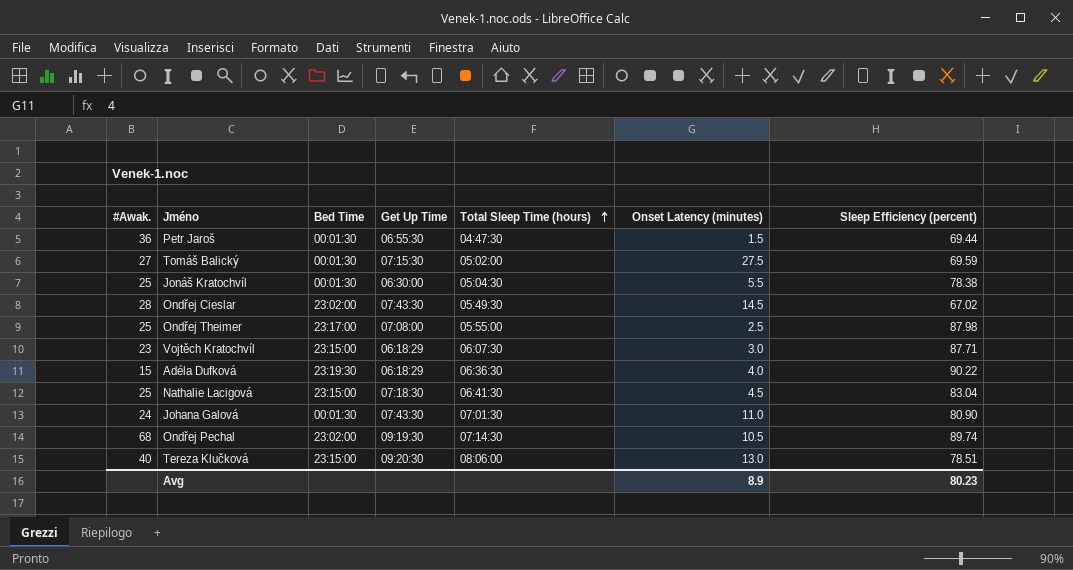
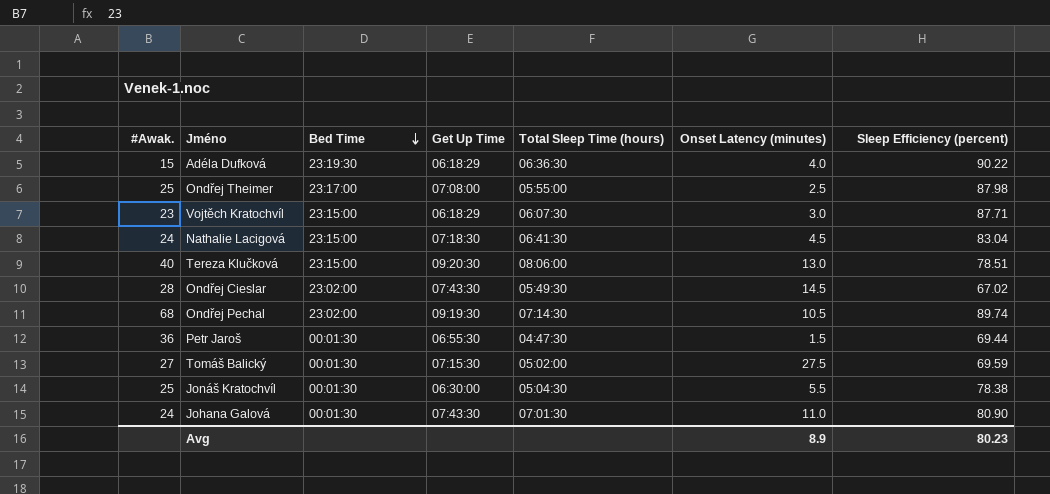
row order: Total Sleep Time (hours) ascending -> Bed Time descending
Nathalie Lacigová | #Awak.: 25 -> 24

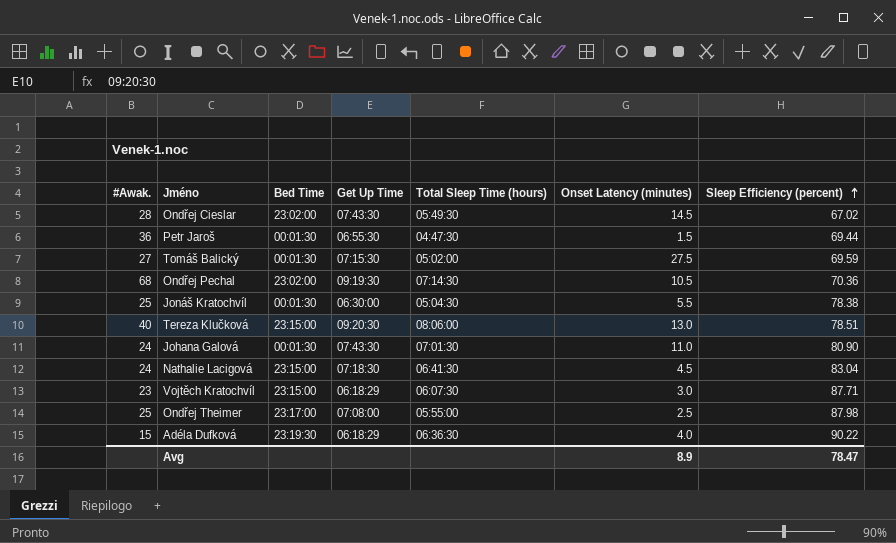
row order: Bed Time descending -> Sleep Efficiency (percent) ascending
Ondřej Pechal | Sleep Efficiency (percent): 89.74 -> 70.36
Avg | Sleep Efficiency (percent): 80.23 -> 78.47

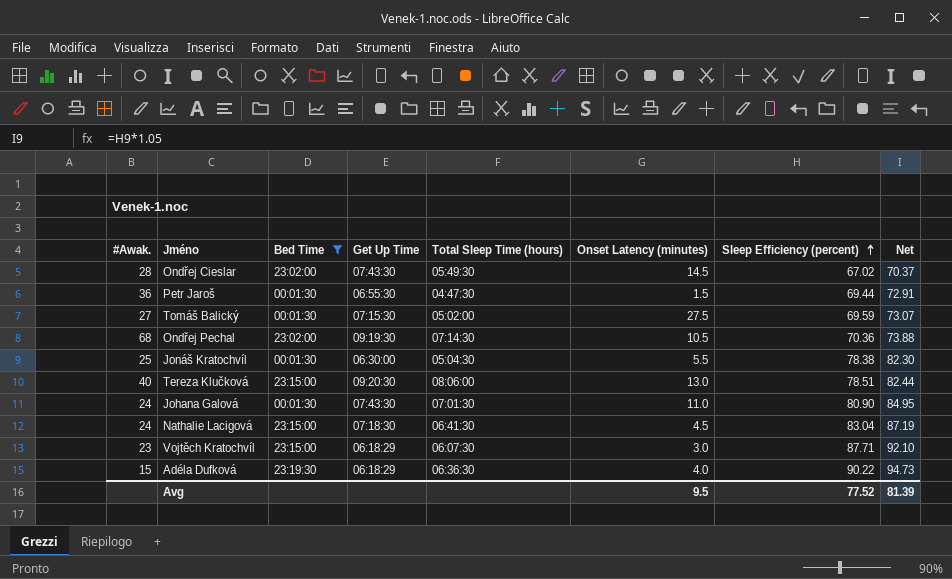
filter: none -> Bed Time != 23:17:00
column Net | formula: none -> [Sleep Efficiency (percent)] * 1.05
Avg | Onset Latency (minutes): 8.9 -> 9.5
Avg | Sleep Efficiency (percent): 78.47 -> 77.52

